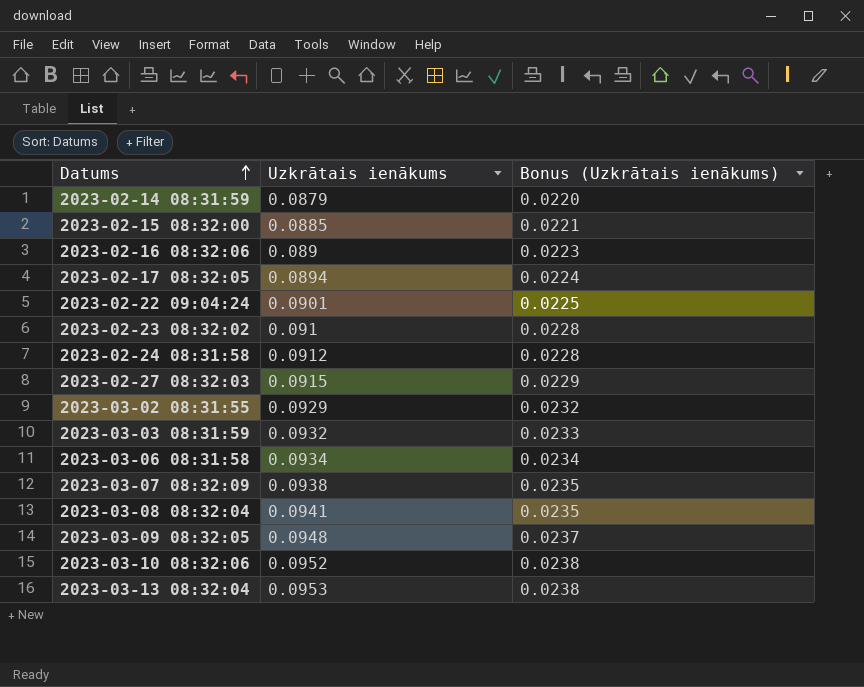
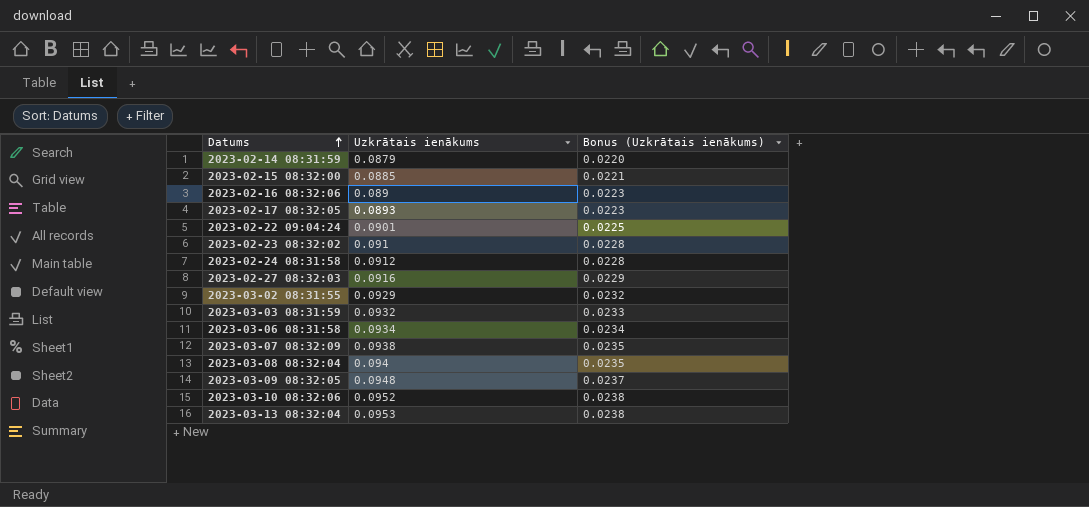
2023-02-17 08:32:05 | Uzkrātais ienākums: 0.0894 -> 0.0893
2023-02-17 08:32:05 | Bonus (Uzkrātais ienākums): 0.0224 -> 0.0223
2023-02-27 08:32:03 | Uzkrātais ienākums: 0.0915 -> 0.0916
2023-03-08 08:32:04 | Uzkrātais ienākums: 0.0941 -> 0.094

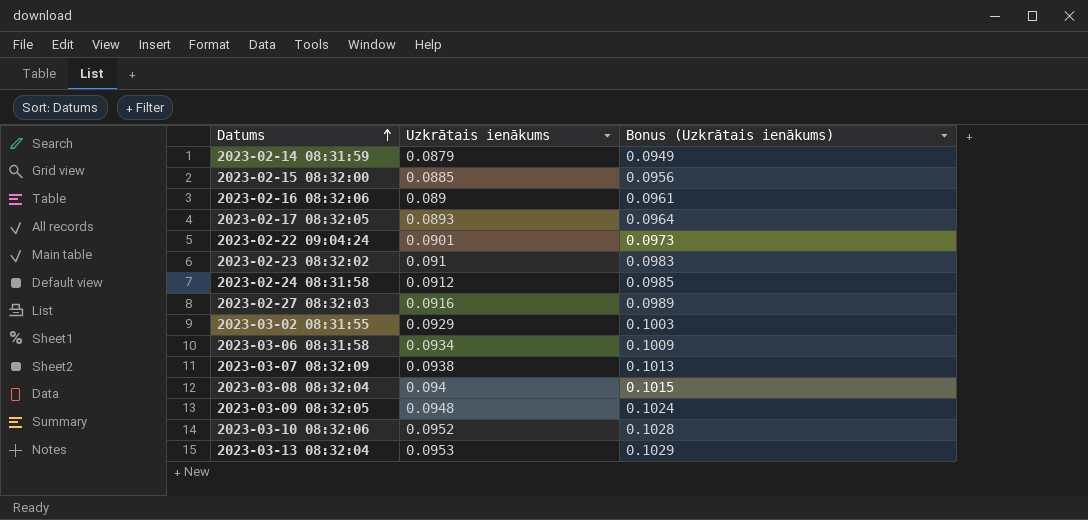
column Bonus (Uzkrātais ienākums) | formula: [Uzkrātais ienākums] * 0.25 -> [Uzkrātais ienākums] * 1.08
row 2023-03-03 08:31:59: 0.0932 | 0.0233 -> none

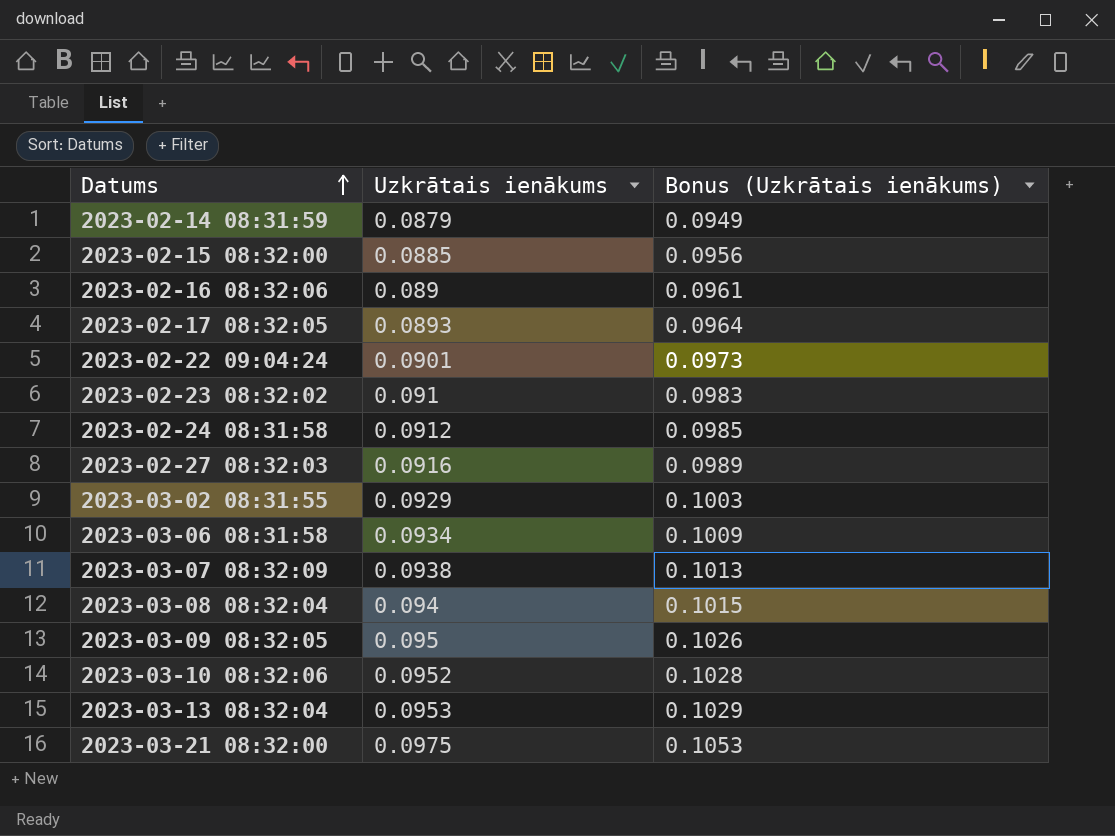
2023-03-09 08:32:05 | Uzkrātais ienākums: 0.0948 -> 0.095
2023-03-09 08:32:05 | Bonus (Uzkrātais ienākums): 0.1024 -> 0.1026
row 2023-03-21 08:32:00: none -> 0.0975 | 0.1053

